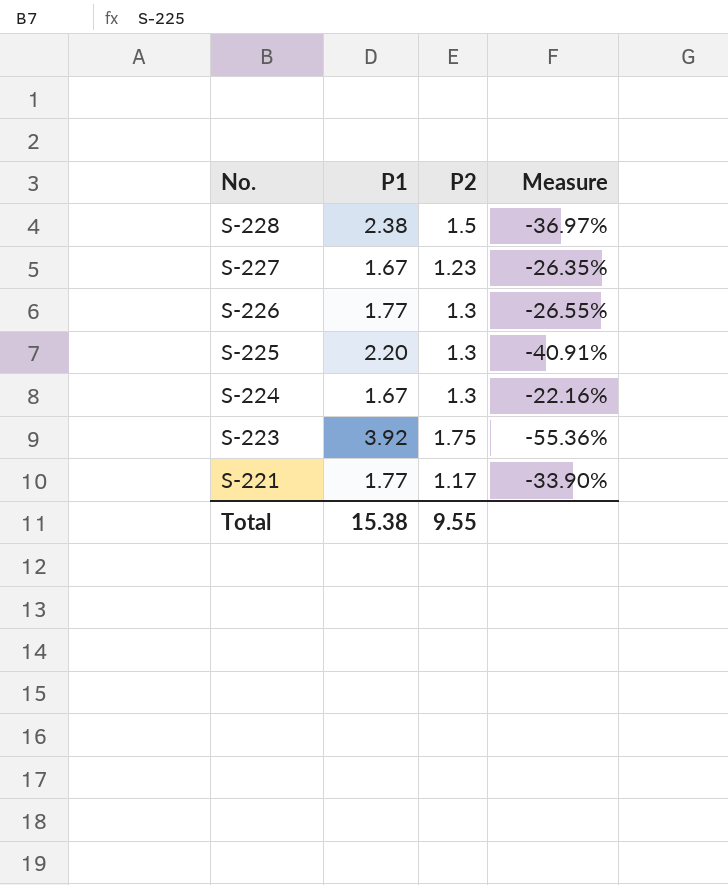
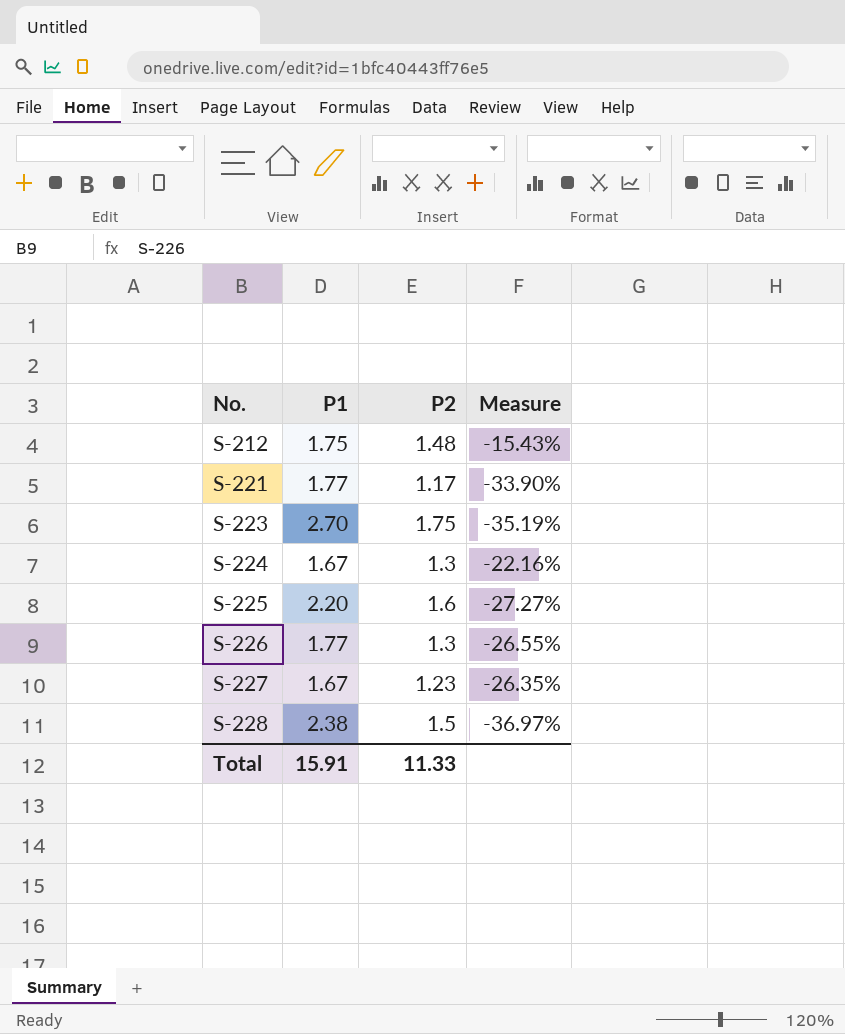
row order: No. descending -> No. ascending
row S-212: none -> 1.75 | 1.48 | -15.43%
S-223 | P1: 3.92 -> 2.70
S-223 | Measure: -55.36% -> -35.19%
S-225 | P2: 1.3 -> 1.6
S-225 | Measure: -40.91% -> -27.27%
Total | P1: 15.38 -> 15.91
Total | P2: 9.55 -> 11.33

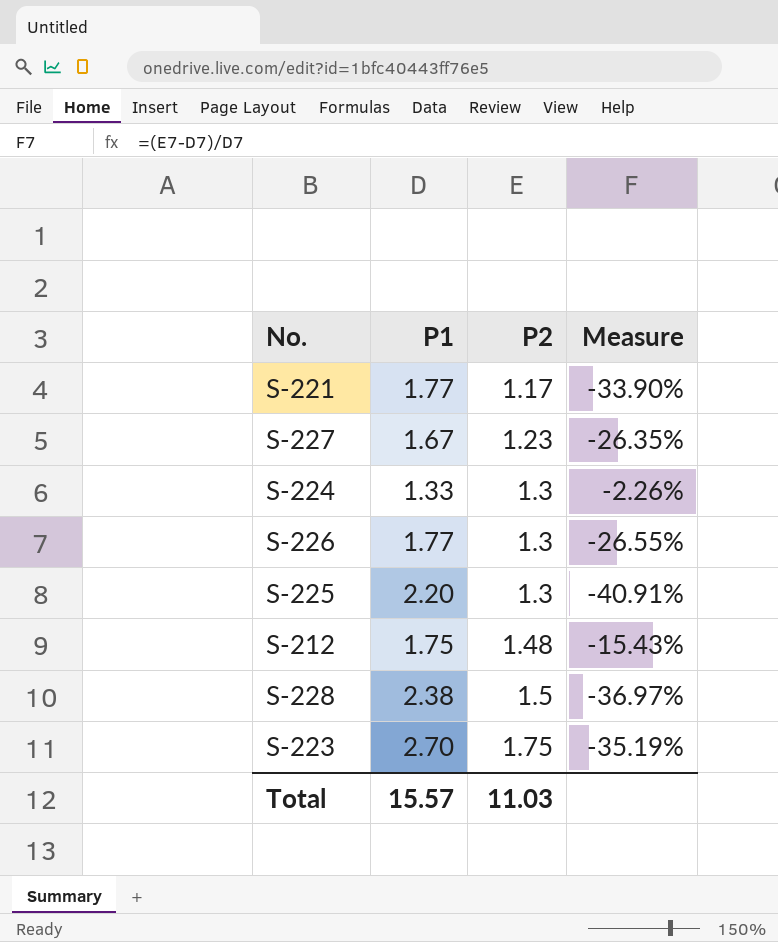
row order: No. ascending -> P2 ascending
S-224 | P1: 1.67 -> 1.33
S-224 | Measure: -22.16% -> -2.26%
S-225 | P2: 1.6 -> 1.3
S-225 | Measure: -27.27% -> -40.91%
Total | P1: 15.91 -> 15.57
Total | P2: 11.33 -> 11.03

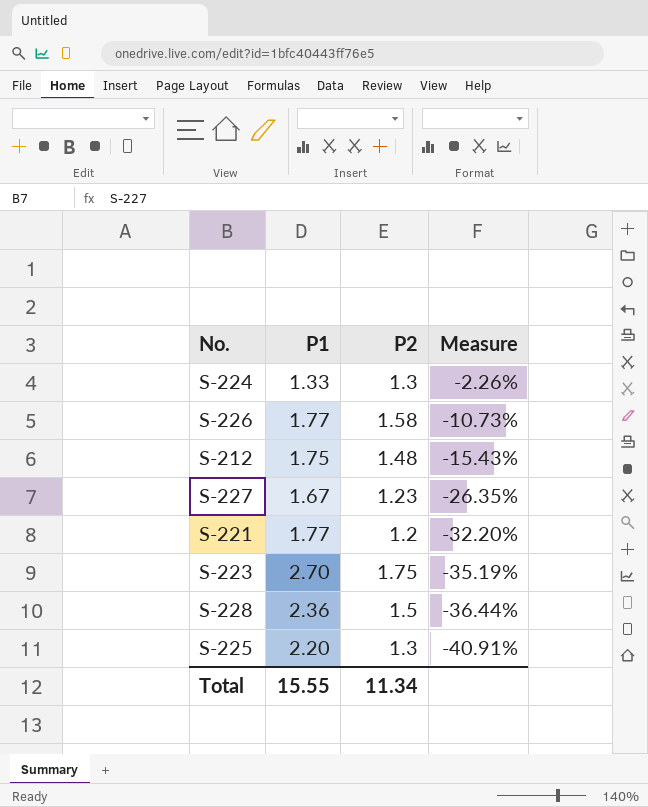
row order: P2 ascending -> Measure descending
S-226 | P2: 1.3 -> 1.58
S-226 | Measure: -26.55% -> -10.73%
S-221 | P2: 1.17 -> 1.2
S-221 | Measure: -33.90% -> -32.20%
S-228 | P1: 2.38 -> 2.36
S-228 | Measure: -36.97% -> -36.44%
Total | P1: 15.57 -> 15.55
Total | P2: 11.03 -> 11.34

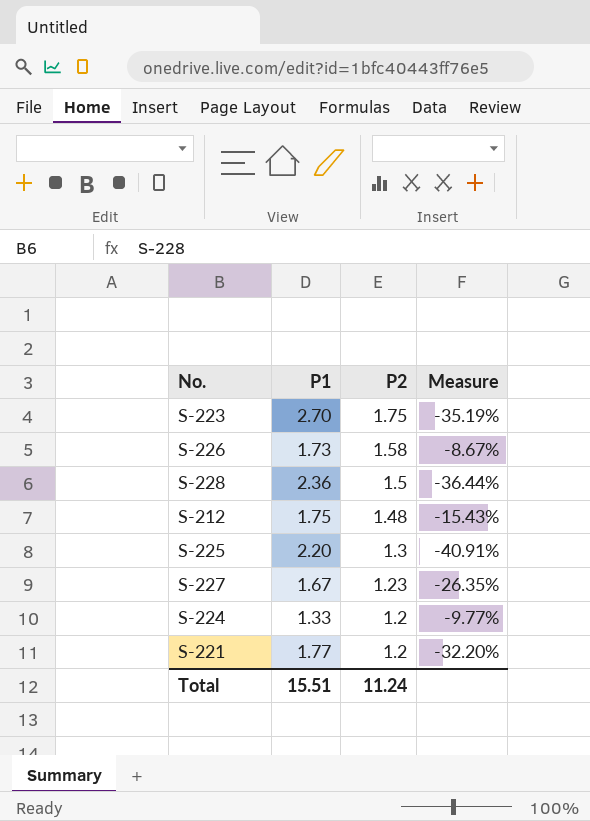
row order: Measure descending -> P2 descending
S-226 | P1: 1.77 -> 1.73
S-226 | Measure: -10.73% -> -8.67%
S-224 | P2: 1.3 -> 1.2
S-224 | Measure: -2.26% -> -9.77%
Total | P1: 15.55 -> 15.51
Total | P2: 11.34 -> 11.24

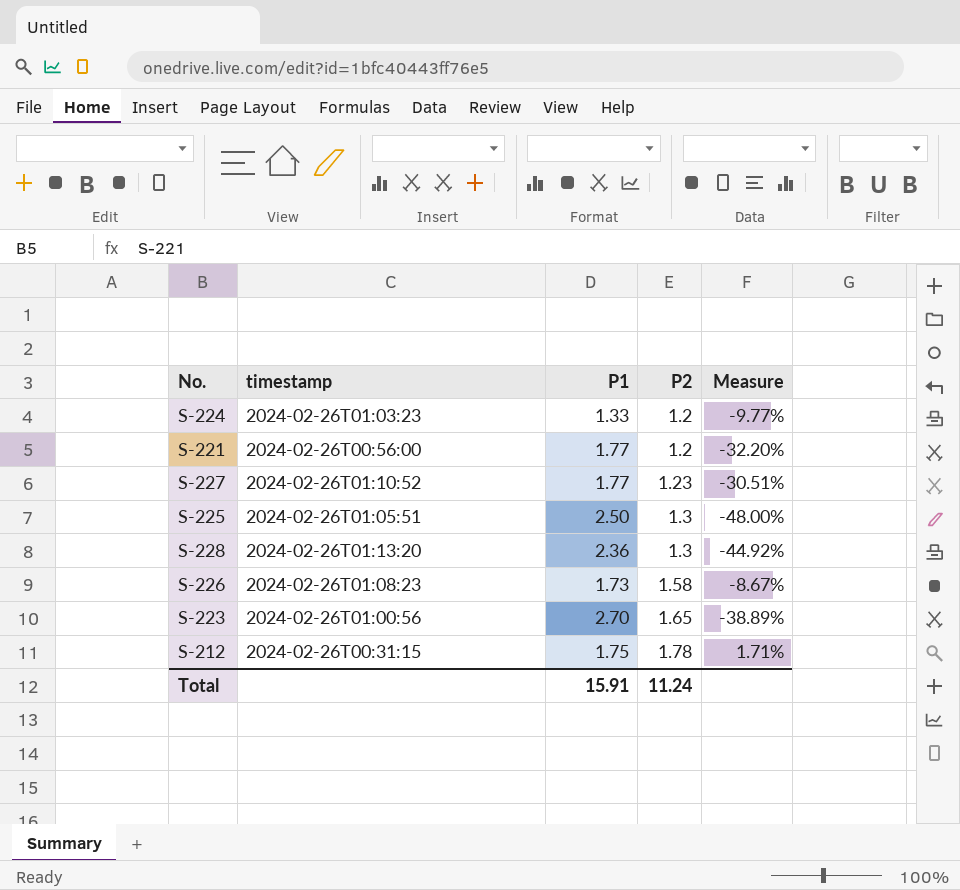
row order: P2 descending -> P2 ascending
column timestamp | position: none -> 2
S-227 | P1: 1.67 -> 1.77
S-227 | Measure: -26.35% -> -30.51%
S-225 | P1: 2.20 -> 2.50
S-225 | Measure: -40.91% -> -48.00%
S-228 | P2: 1.5 -> 1.3
S-228 | Measure: -36.44% -> -44.92%
S-223 | P2: 1.75 -> 1.65
S-223 | Measure: -35.19% -> -38.89%
S-212 | P2: 1.48 -> 1.78
S-212 | Measure: -15.43% -> 1.71%
Total | P1: 15.51 -> 15.91

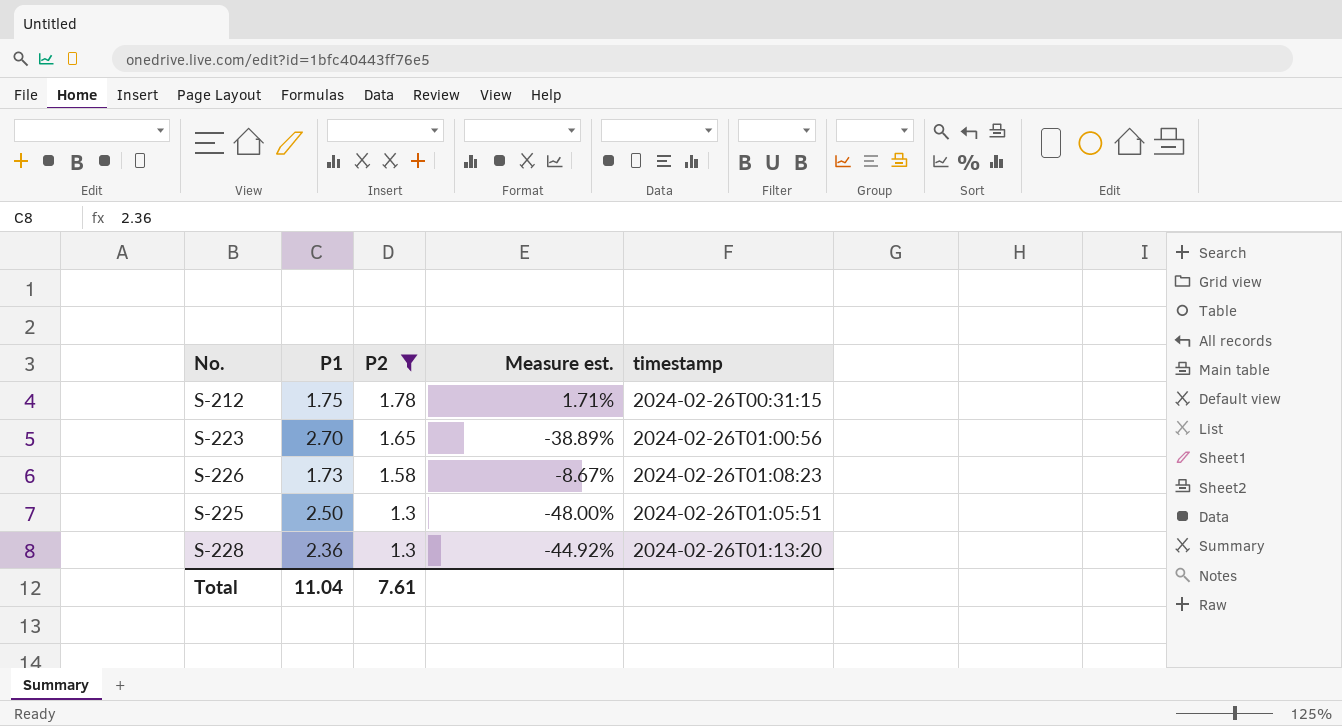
filter: none -> P2 >= 1.3
row order: P2 ascending -> P2 descending
column name: Measure -> Measure est.
column timestamp | position: 2 -> 5
Total | P1: 15.91 -> 11.04
Total | P2: 11.24 -> 7.61

